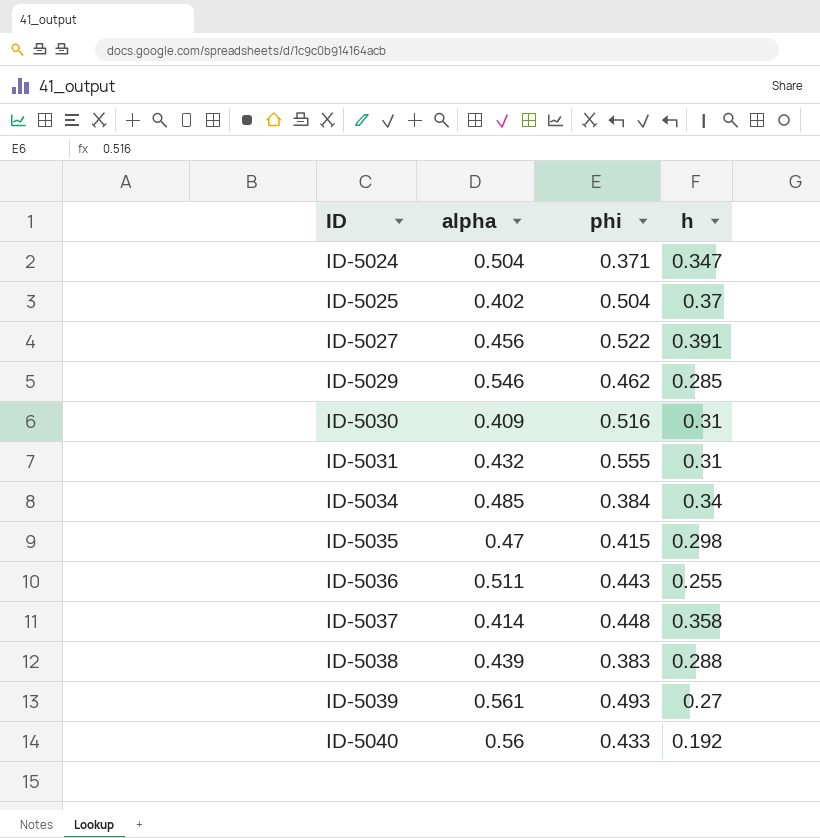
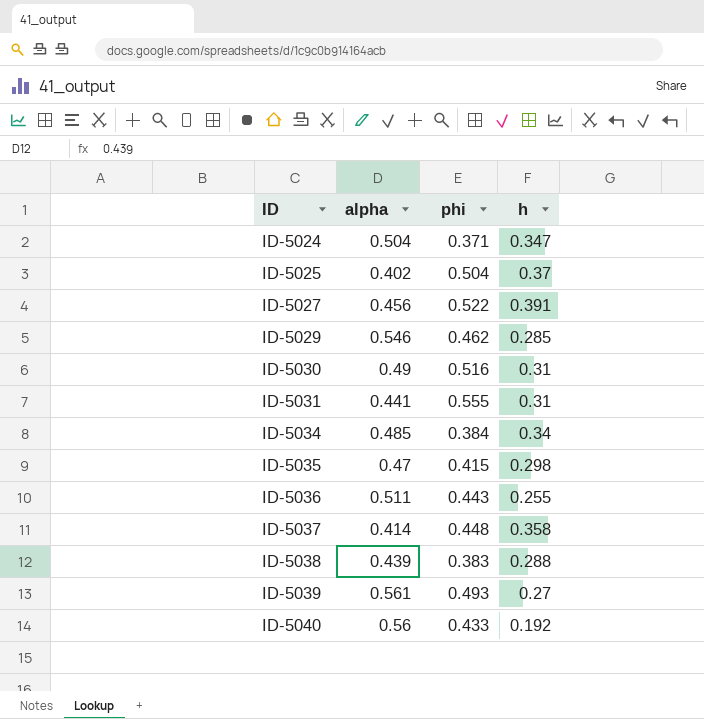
ID-5030 | alpha: 0.409 -> 0.49
ID-5031 | alpha: 0.432 -> 0.441

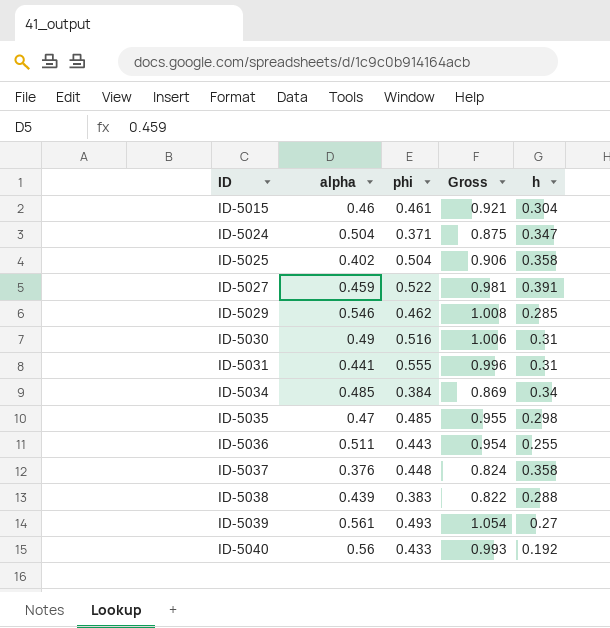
column Gross | formula: none -> [alpha] + [phi]
row ID-5015: none -> 0.46 | 0.461 | 0.921 | 0.304
ID-5025 | h: 0.37 -> 0.358
ID-5027 | alpha: 0.456 -> 0.459
ID-5035 | phi: 0.415 -> 0.485
ID-5037 | alpha: 0.414 -> 0.376

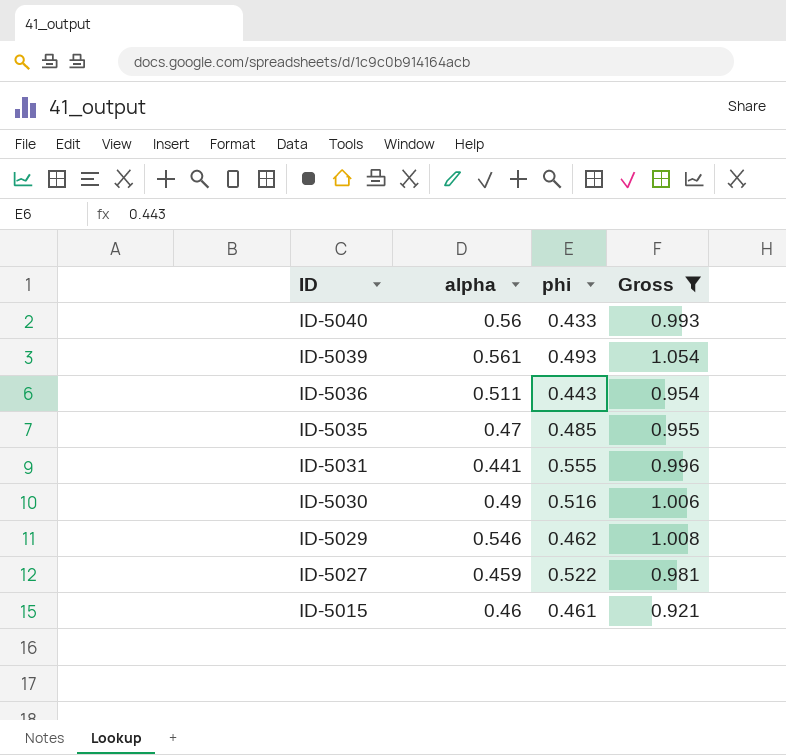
filter: none -> Gross >= 0.921
row order: ID ascending -> ID descending
column h | position: 5 -> none

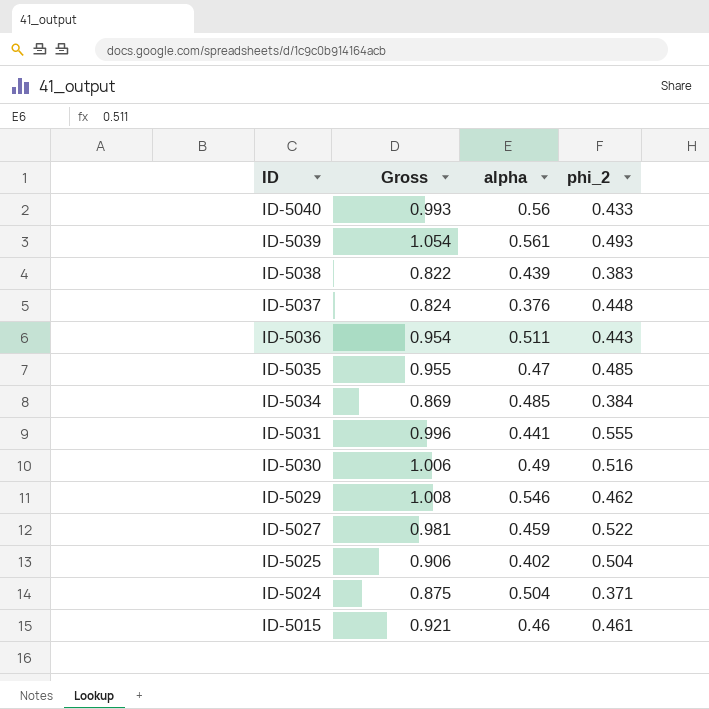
filter: Gross >= 0.921 -> none
column Gross | position: 4 -> 2
column name: phi -> phi_2

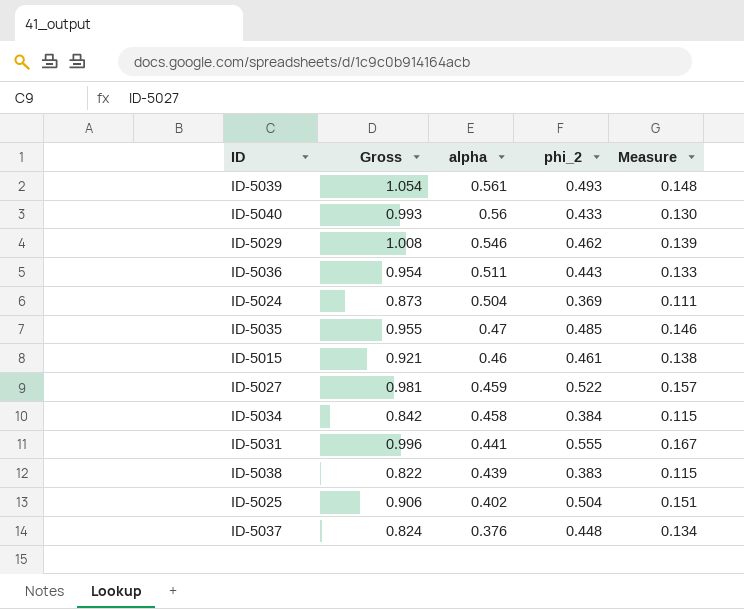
row order: ID descending -> alpha descending
column Measure | formula: none -> [phi_2] * 0.3
row ID-5030: 1.006 | 0.49 | 0.516 -> none
ID-5024 | Gross: 0.875 -> 0.873
ID-5024 | phi_2: 0.371 -> 0.369
ID-5034 | Gross: 0.869 -> 0.842
ID-5034 | alpha: 0.485 -> 0.458

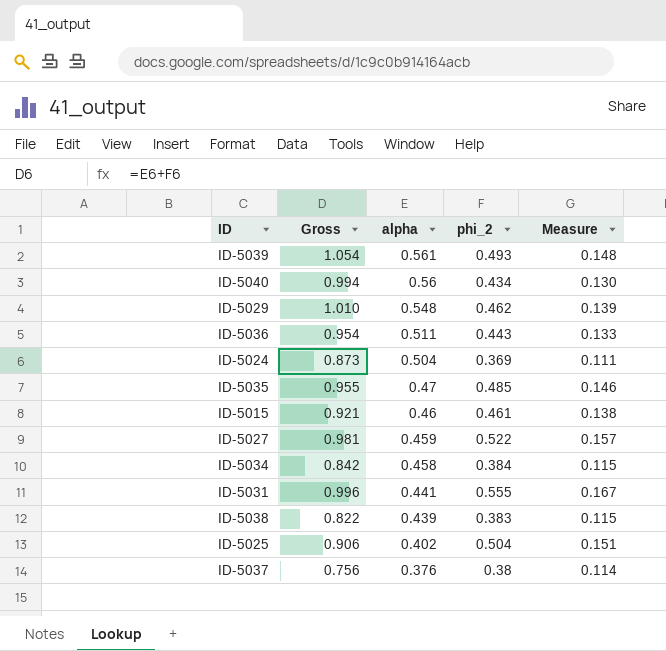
ID-5040 | Gross: 0.993 -> 0.994
ID-5040 | phi_2: 0.433 -> 0.434
ID-5029 | Gross: 1.008 -> 1.010
ID-5029 | alpha: 0.546 -> 0.548
ID-5037 | Gross: 0.824 -> 0.756
ID-5037 | phi_2: 0.448 -> 0.38
ID-5037 | Measure: 0.134 -> 0.114

